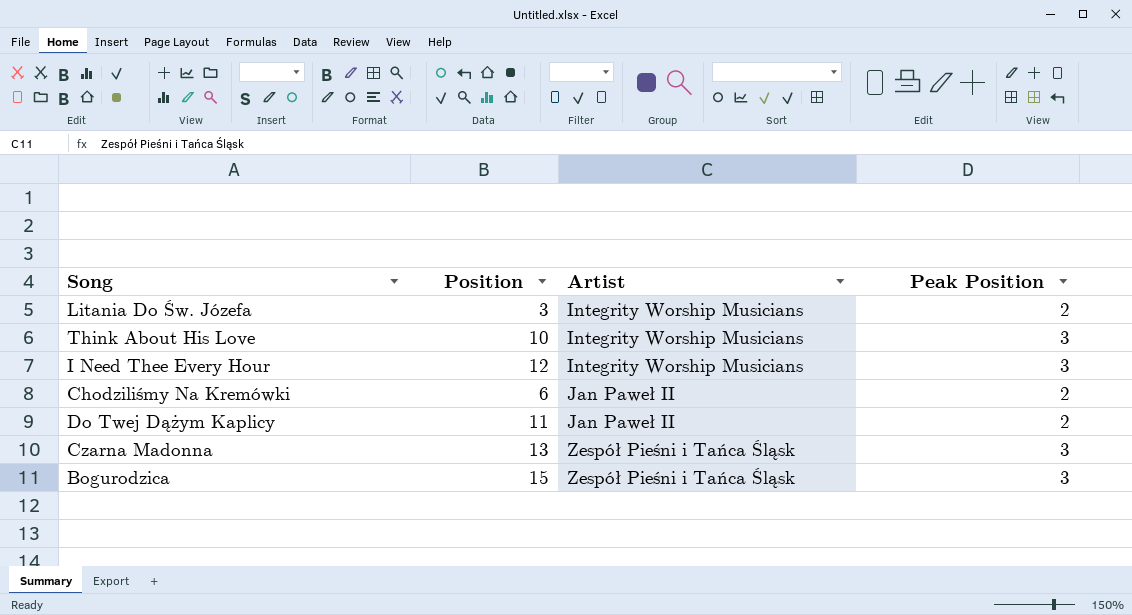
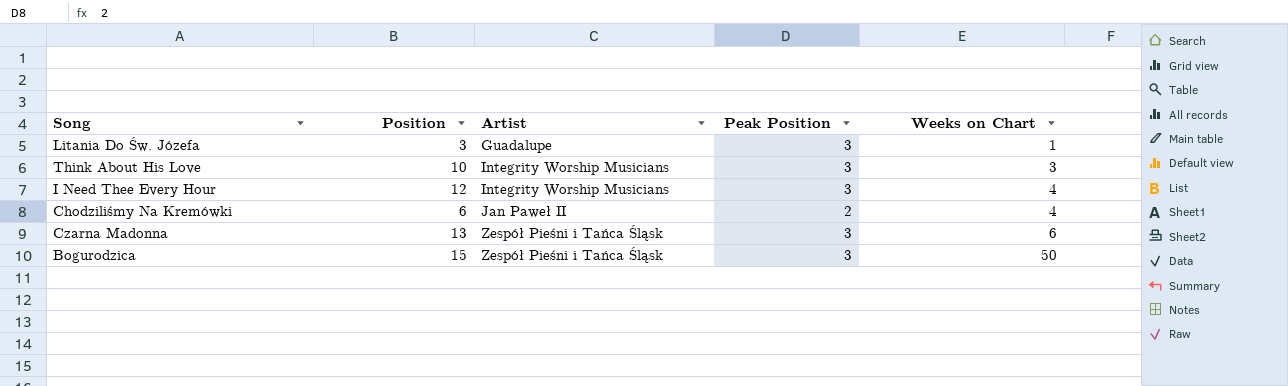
column Weeks on Chart | position: none -> 5
row Do Twej Dążym Kaplicy: 11 | Jan Paweł II | 2 -> none
Litania Do Św. Józefa | Artist: Integrity Worship Musicians -> Guadalupe
Litania Do Św. Józefa | Peak Position: 2 -> 3

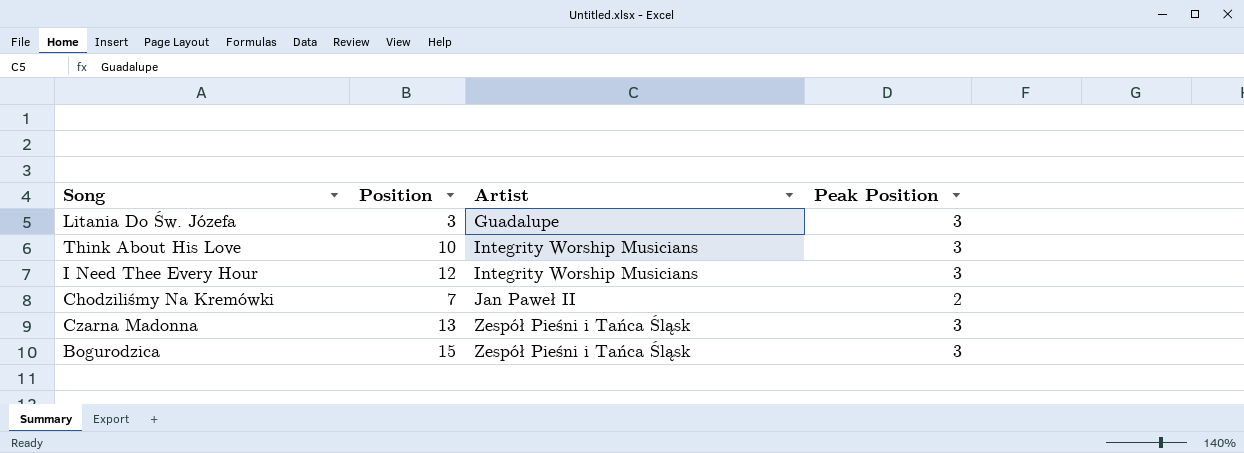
column Weeks on Chart | position: 5 -> none
Chodziliśmy Na Kremówki | Position: 6 -> 7

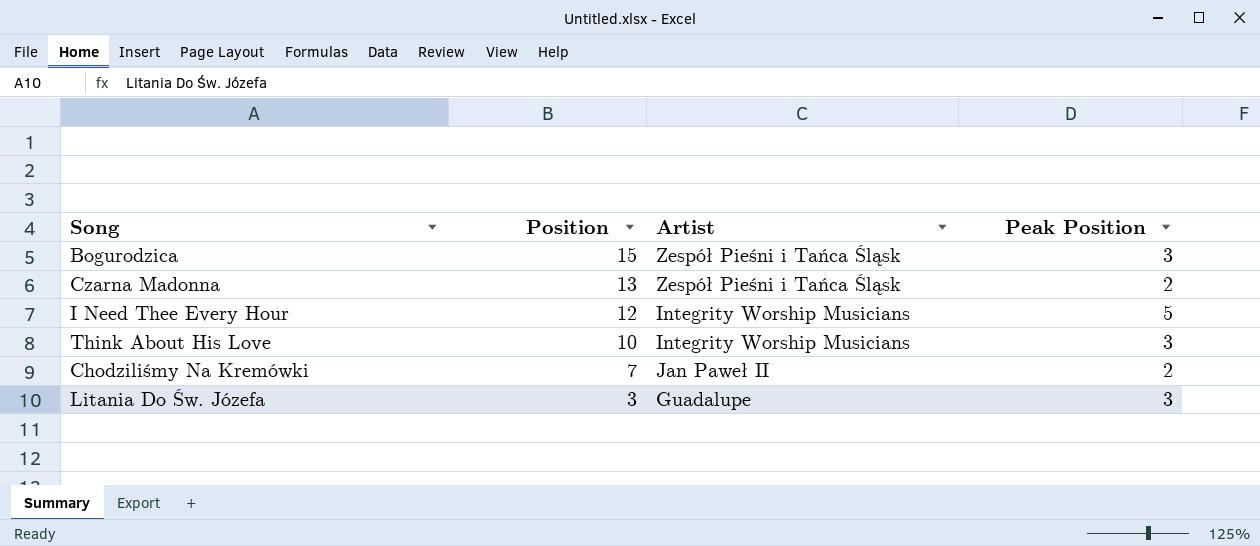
row order: Artist ascending -> Position descending
Czarna Madonna | Peak Position: 3 -> 2
I Need Thee Every Hour | Peak Position: 3 -> 5

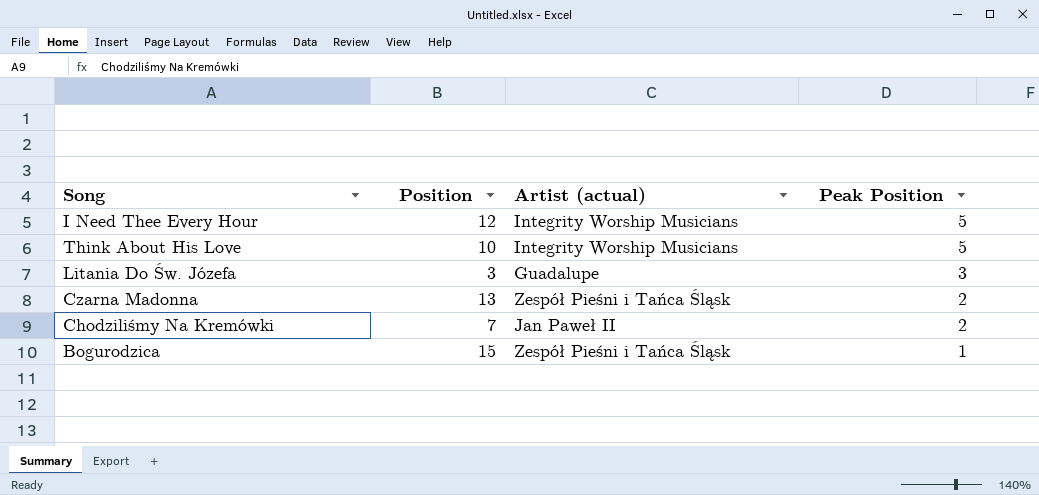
row order: Position descending -> Peak Position descending
column name: Artist -> Artist (actual)
Think About His Love | Peak Position: 3 -> 5
Bogurodzica | Peak Position: 3 -> 1

